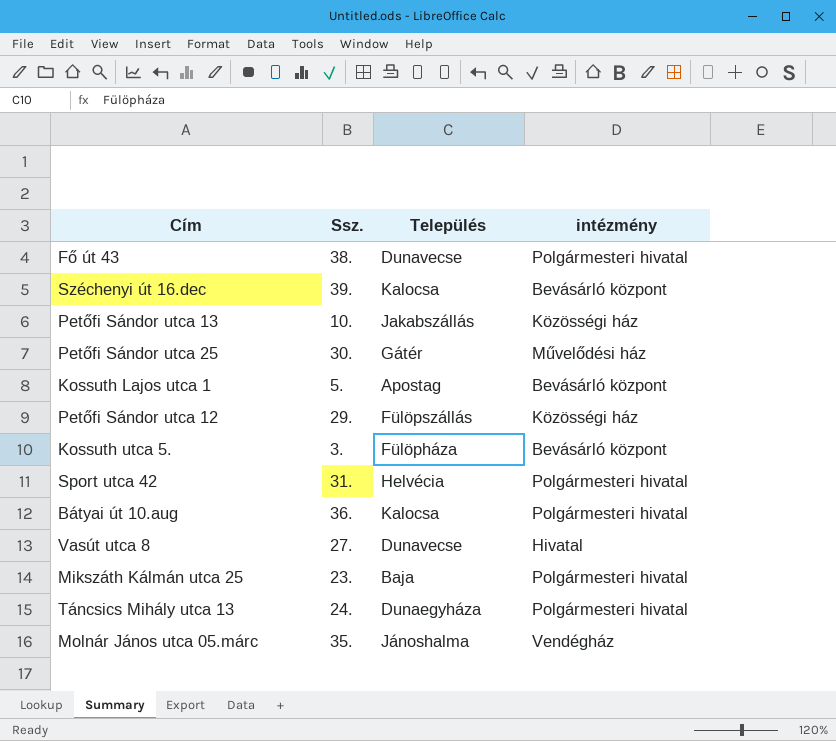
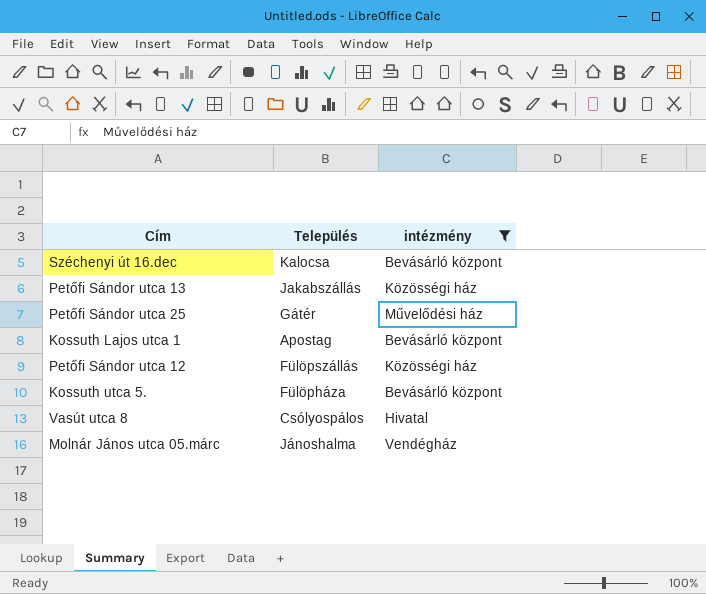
filter: none -> intézmény != Polgármesteri hivatal
column Ssz. | position: 2 -> none
Vasút utca 8 | Település: Dunavecse -> Csólyospálos

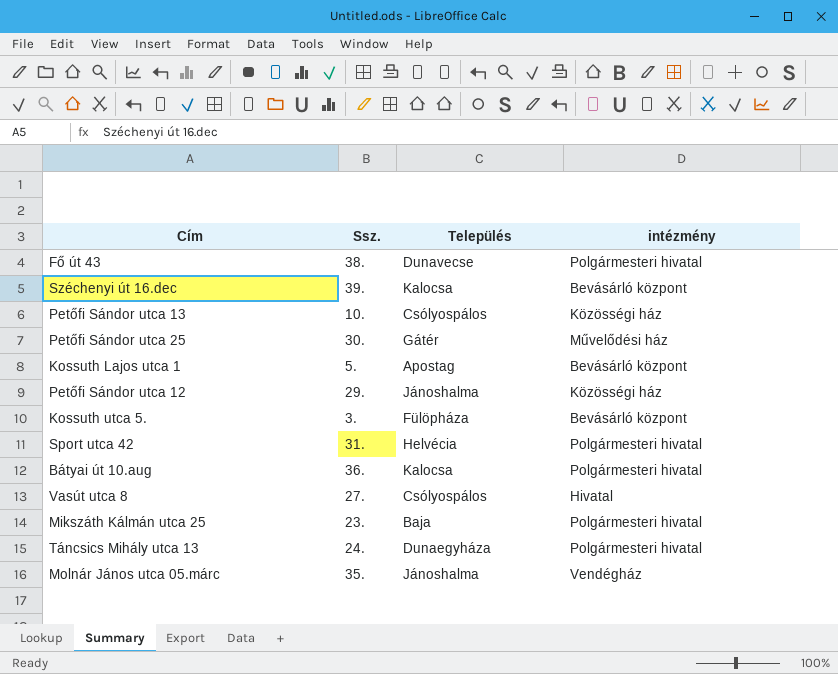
filter: intézmény != Polgármesteri hivatal -> none
column Ssz. | position: none -> 2
Petőfi Sándor utca 13 | Település: Jakabszállás -> Csólyospálos
Petőfi Sándor utca 12 | Település: Fülöpszállás -> Jánoshalma

